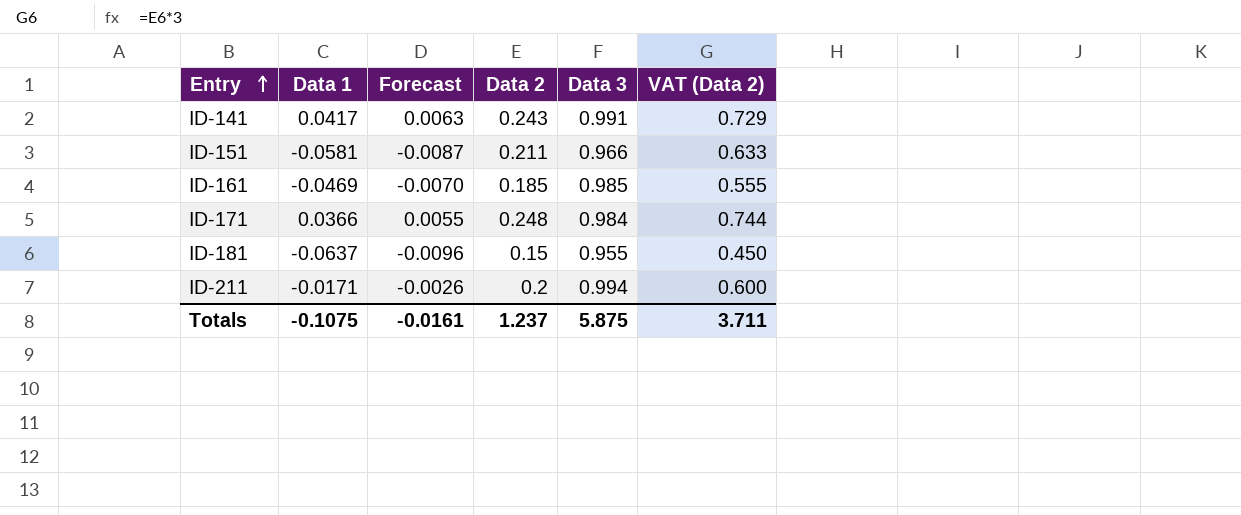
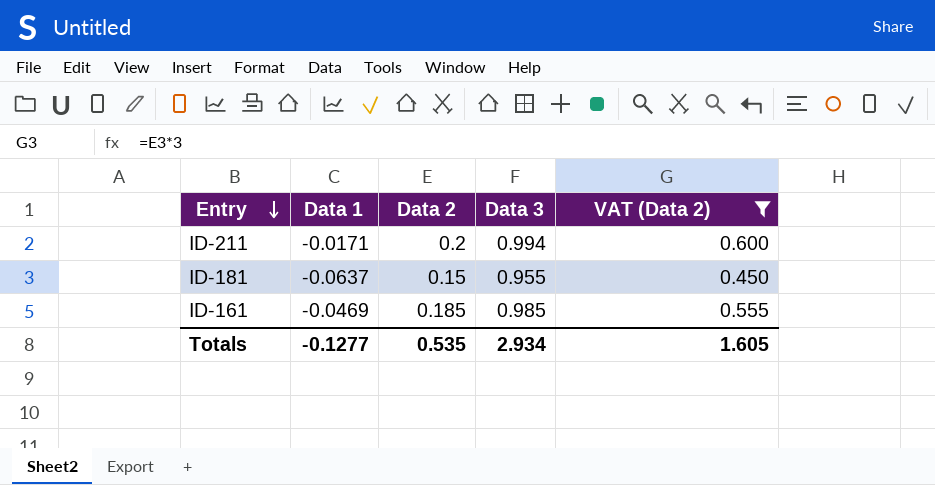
filter: none -> VAT (Data 2) <= 0.600
row order: Entry ascending -> Entry descending
column Forecast | formula: [Data 1] * 0.15 -> none
Totals | Data 1: -0.1075 -> -0.1277
Totals | Data 2: 1.237 -> 0.535
Totals | Data 3: 5.875 -> 2.934
Totals | VAT (Data 2): 3.711 -> 1.605

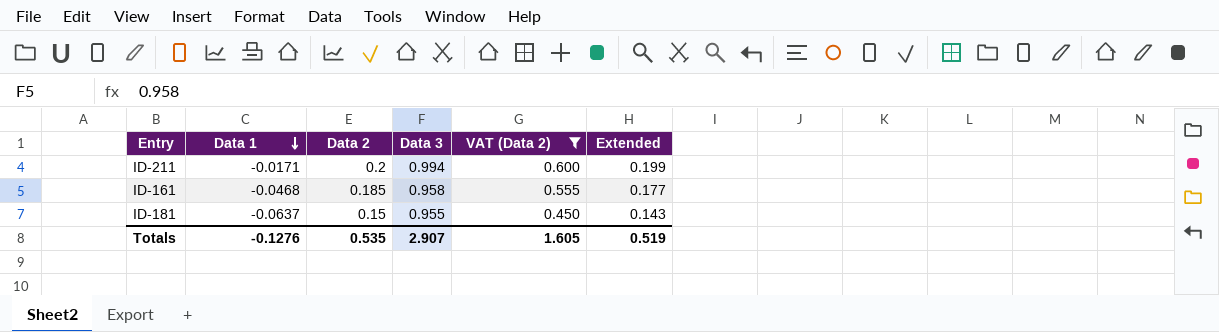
row order: Entry descending -> Data 1 descending
column Extended | formula: none -> [Data 2] * [Data 3]
ID-161 | Data 1: -0.0469 -> -0.0468
ID-161 | Data 3: 0.985 -> 0.958
Totals | Data 1: -0.1277 -> -0.1276
Totals | Data 3: 2.934 -> 2.907

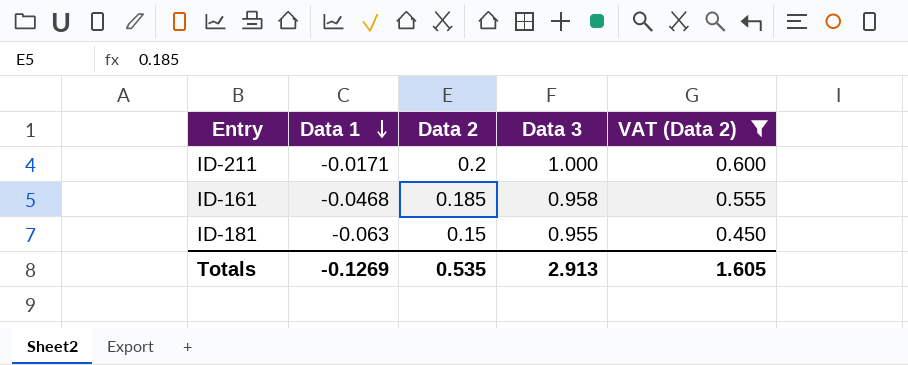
column Extended | formula: [Data 2] * [Data 3] -> none
ID-211 | Data 3: 0.994 -> 1.000
ID-181 | Data 1: -0.0637 -> -0.063
Totals | Data 1: -0.1276 -> -0.1269
Totals | Data 3: 2.907 -> 2.913

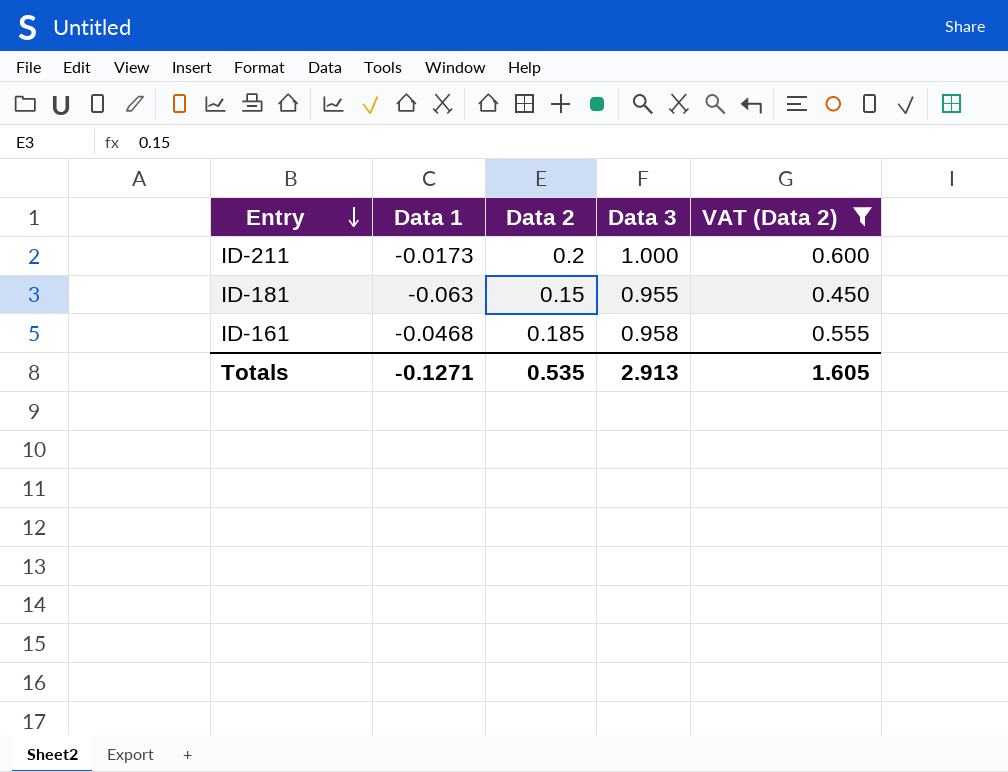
row order: Data 1 descending -> Entry descending
ID-211 | Data 1: -0.0171 -> -0.0173
Totals | Data 1: -0.1269 -> -0.1271

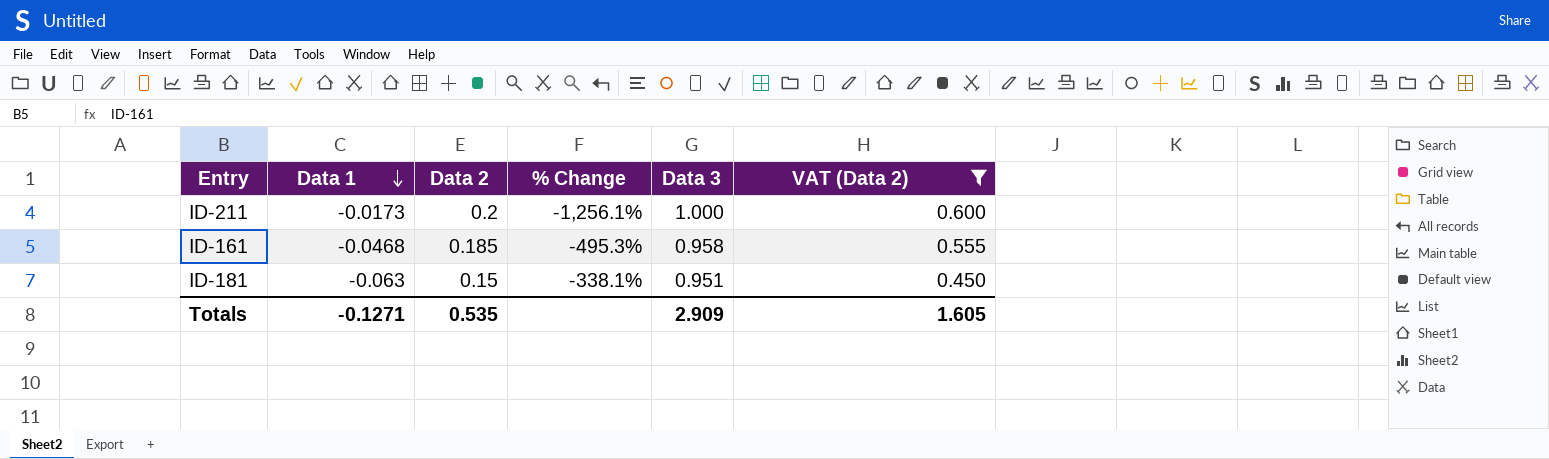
row order: Entry descending -> Data 1 descending
column % Change | formula: none -> ([Data 2] - [Data 1]) / [Data 1]
ID-181 | Data 3: 0.955 -> 0.951
Totals | Data 3: 2.913 -> 2.909

